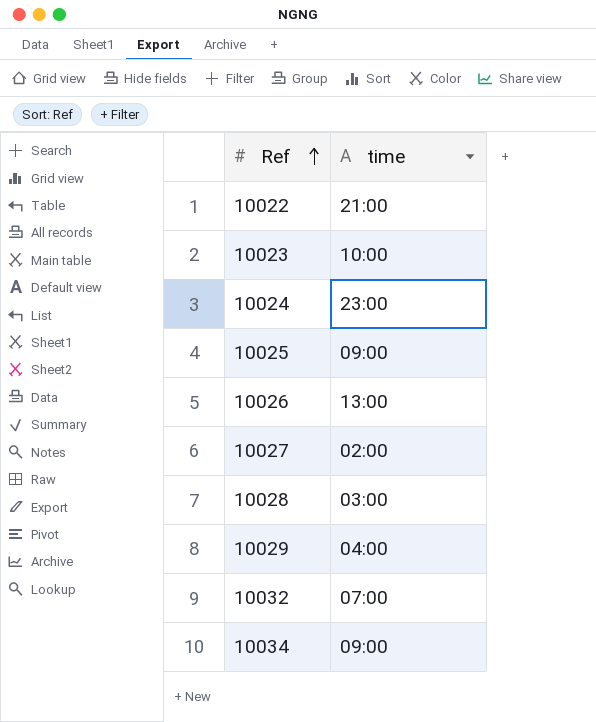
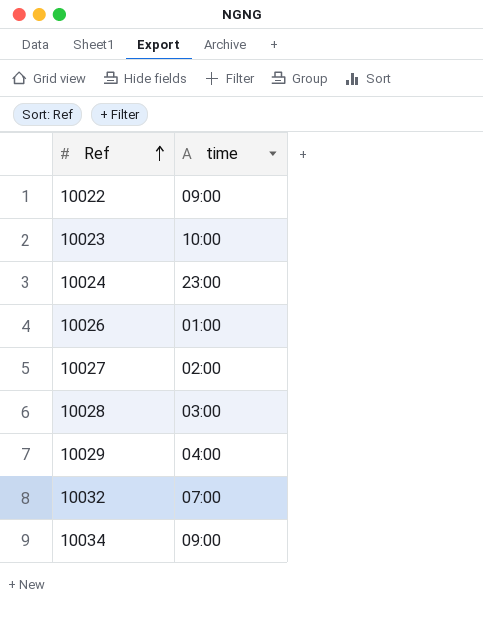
row 10025: 09:00 -> none
10022 | time: 21:00 -> 09:00
10026 | time: 13:00 -> 01:00

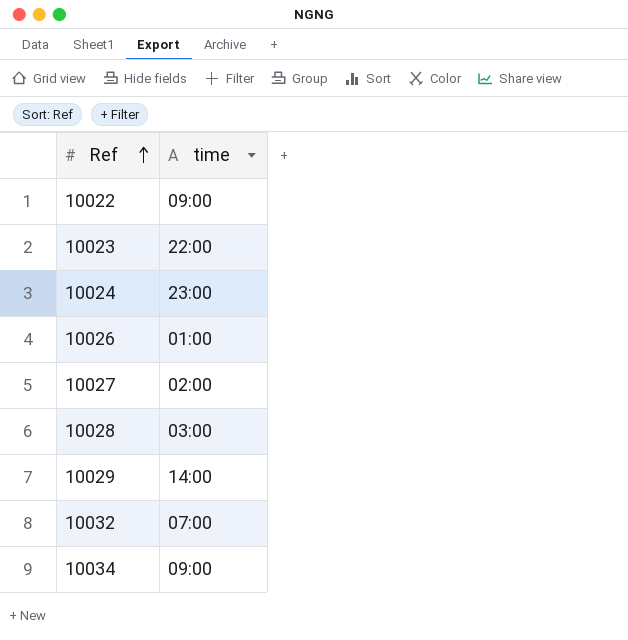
10023 | time: 10:00 -> 22:00
10029 | time: 04:00 -> 14:00

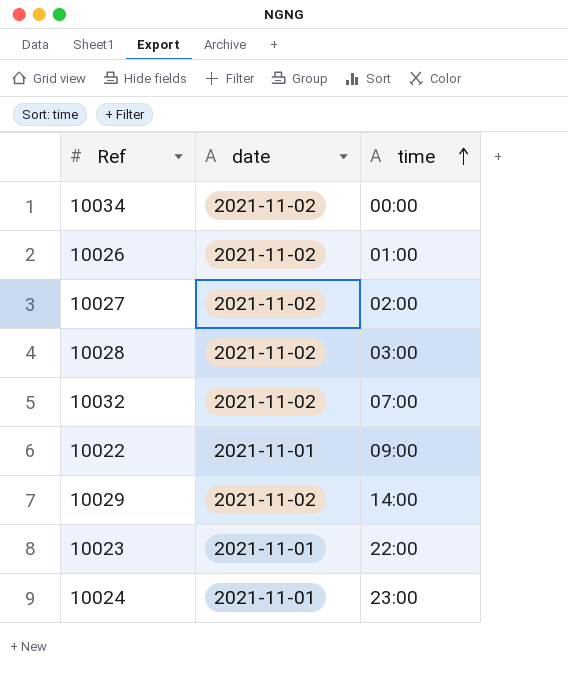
row order: Ref ascending -> time ascending
column date | position: none -> 2
10034 | time: 09:00 -> 00:00

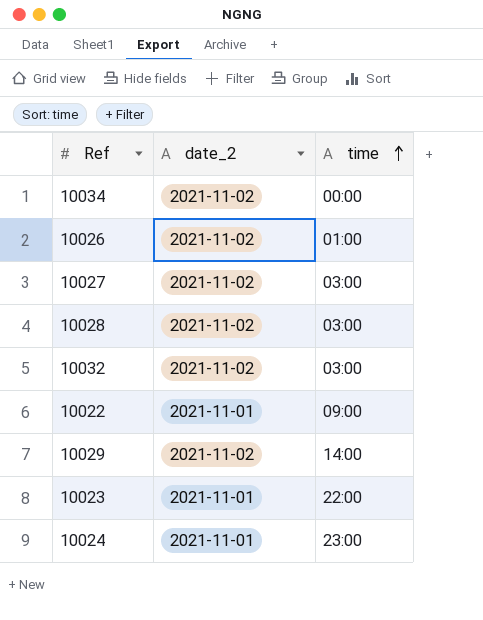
column name: date -> date_2
10027 | time: 02:00 -> 03:00
10032 | time: 07:00 -> 03:00

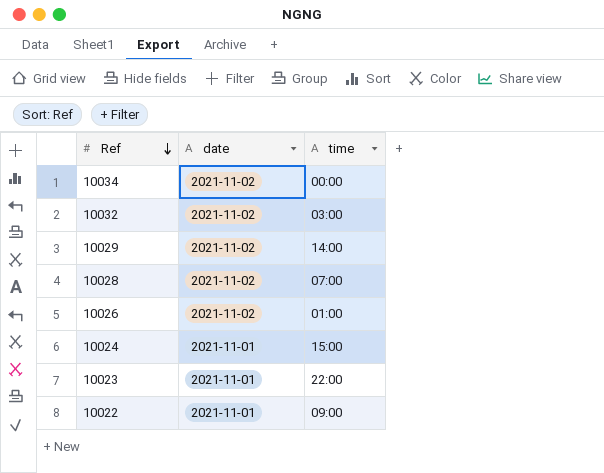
row order: time ascending -> Ref descending
column name: date_2 -> date
row 10027: 2021-11-02 | 03:00 -> none
10028 | time: 03:00 -> 07:00
10024 | time: 23:00 -> 15:00

